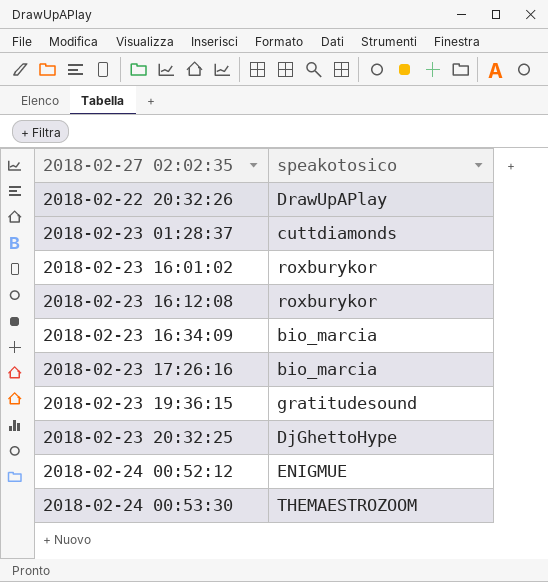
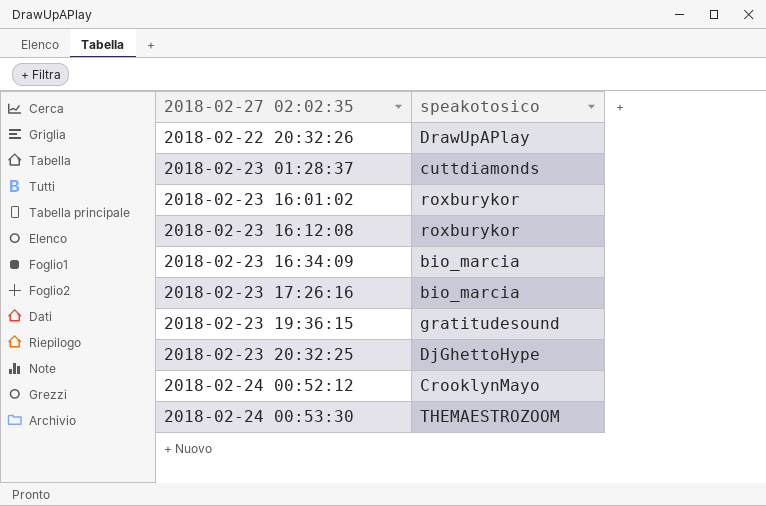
2018-02-24 00:52:12 | speakotosico: ENIGMUE -> CrooklynMayo

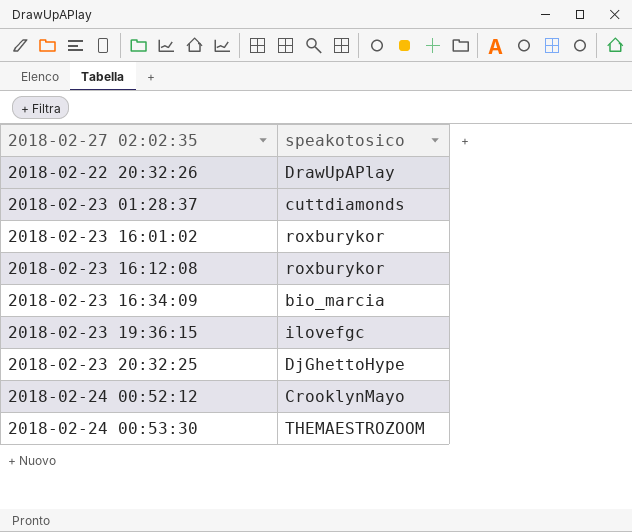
row 2018-02-23 17:26:16: bio_marcia -> none
2018-02-23 19:36:15 | speakotosico: gratitudesound -> ilovefgc

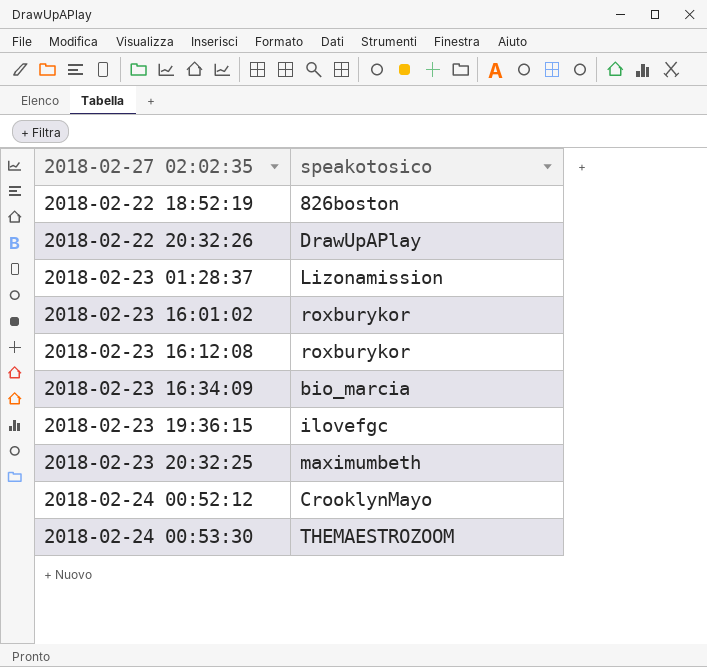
row 2018-02-22 18:52:19: none -> 826boston
2018-02-23 01:28:37 | speakotosico: cuttdiamonds -> Lizonamission
2018-02-23 20:32:25 | speakotosico: DjGhettoHype -> maximumbeth

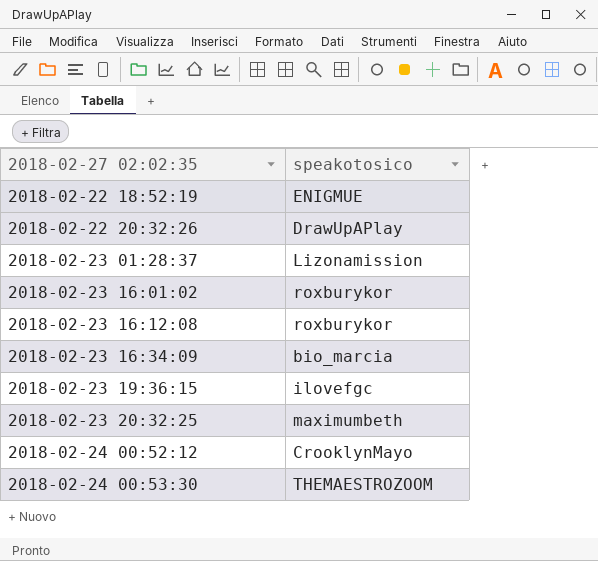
2018-02-22 18:52:19 | speakotosico: 826boston -> ENIGMUE

